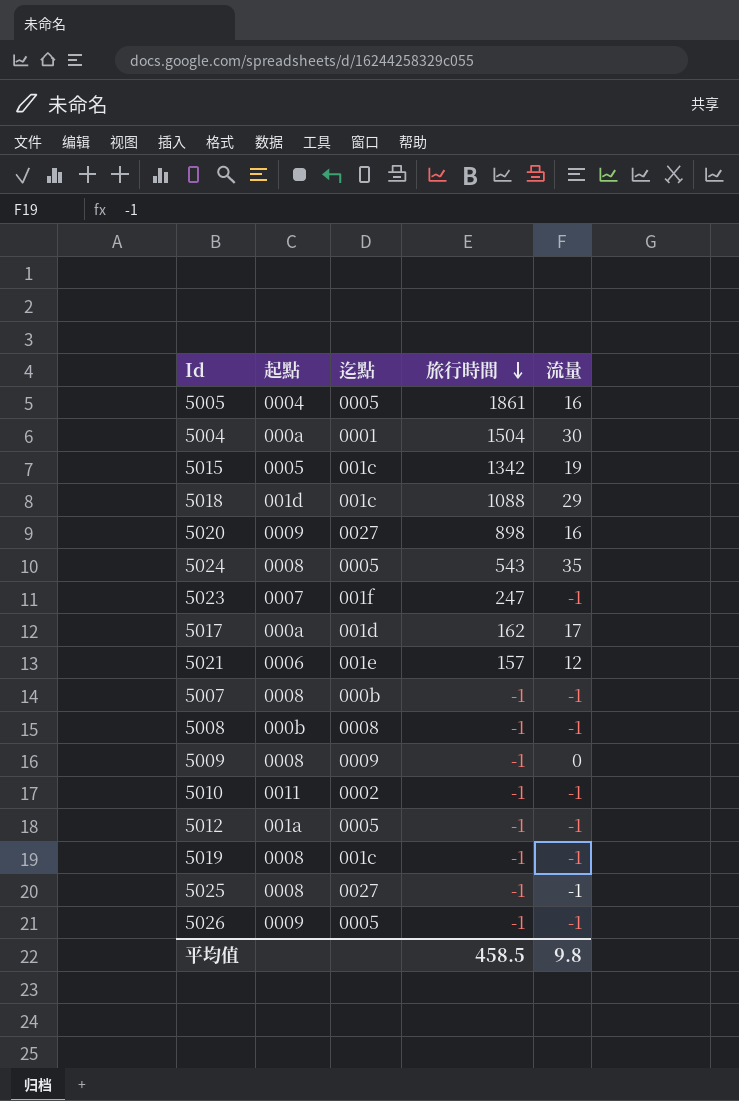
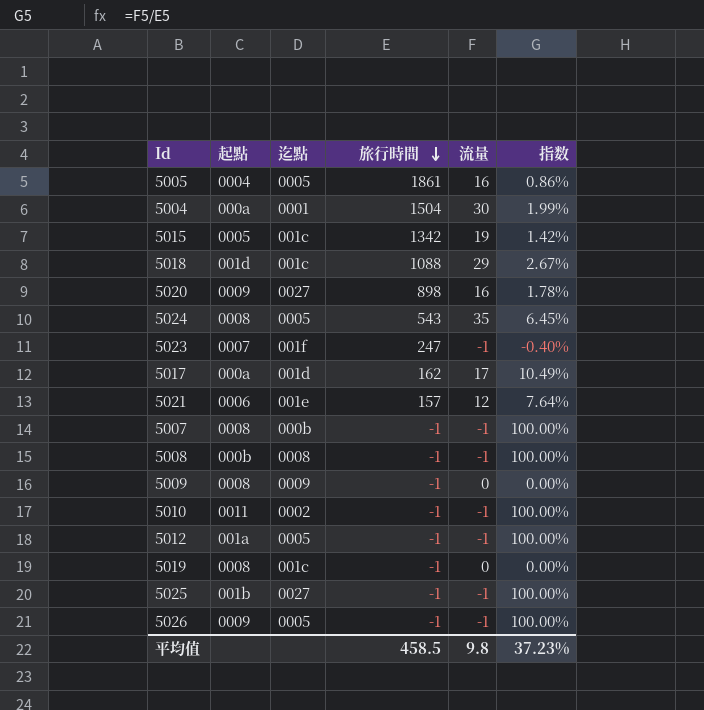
column 指数 | formula: none -> [流量] / [旅行時間]
5019 | 流量: -1 -> 0
5025 | 起點: 0008 -> 001b

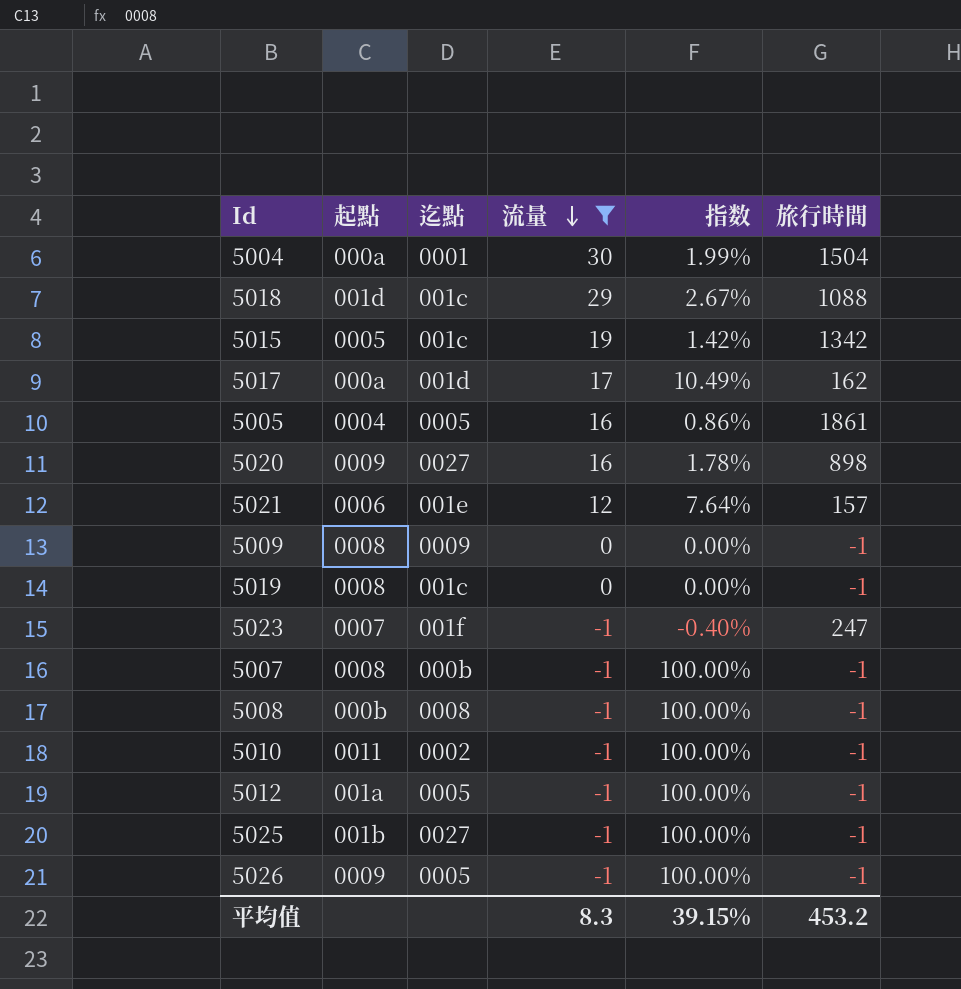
filter: none -> 流量 != 35
row order: 旅行時間 descending -> 流量 descending
column 旅行時間 | position: 4 -> 6
平均值 | 流量: 9.8 -> 8.3
平均值 | 指数: 37.23% -> 39.15%
平均值 | 旅行時間: 458.5 -> 453.2

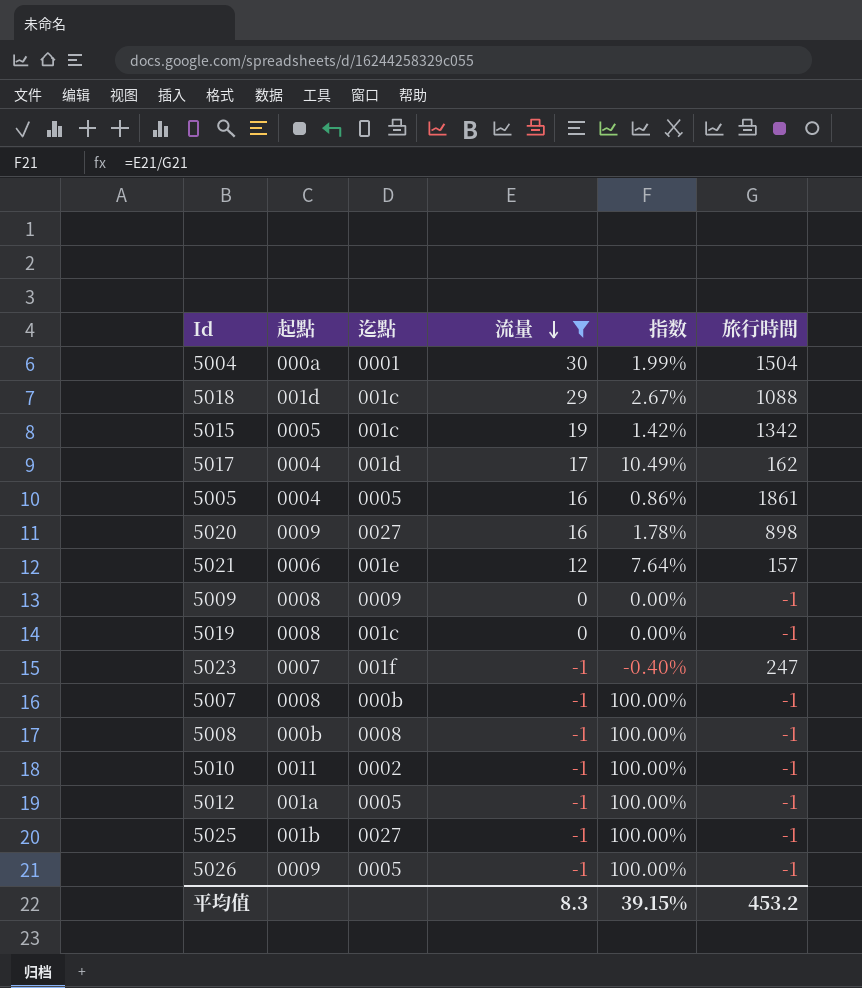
5017 | 起點: 000a -> 0004

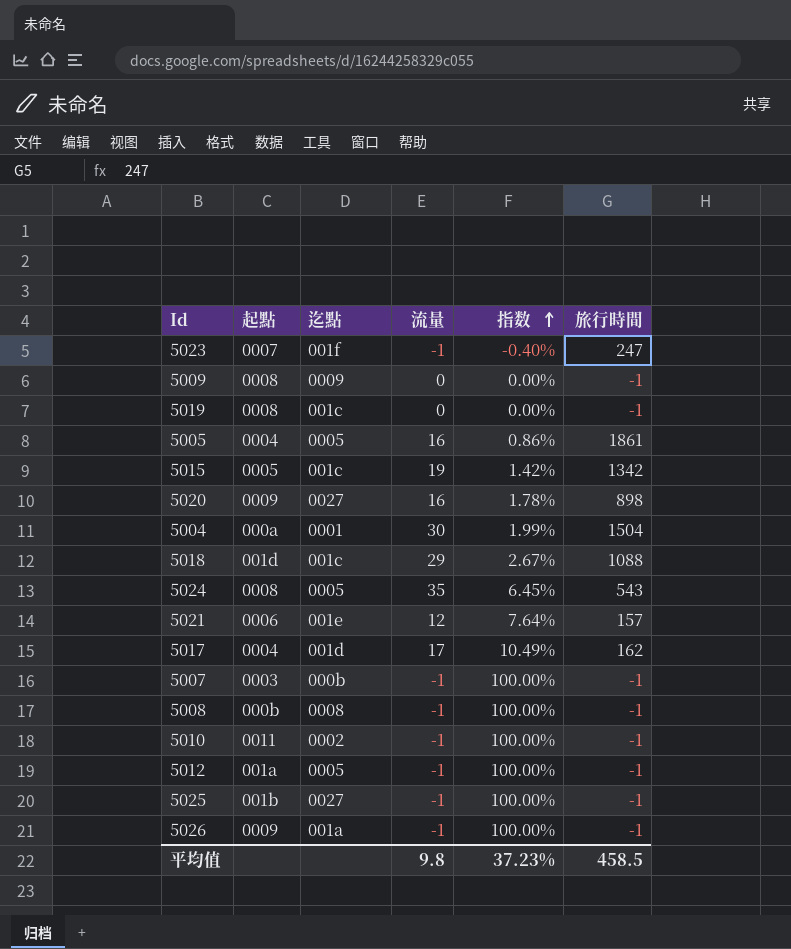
filter: 流量 != 35 -> none
row order: 流量 descending -> 指数 ascending
5007 | 起點: 0008 -> 0003
5026 | 迄點: 0005 -> 001a
平均值 | 流量: 8.3 -> 9.8
平均值 | 指数: 39.15% -> 37.23%
平均值 | 旅行時間: 453.2 -> 458.5

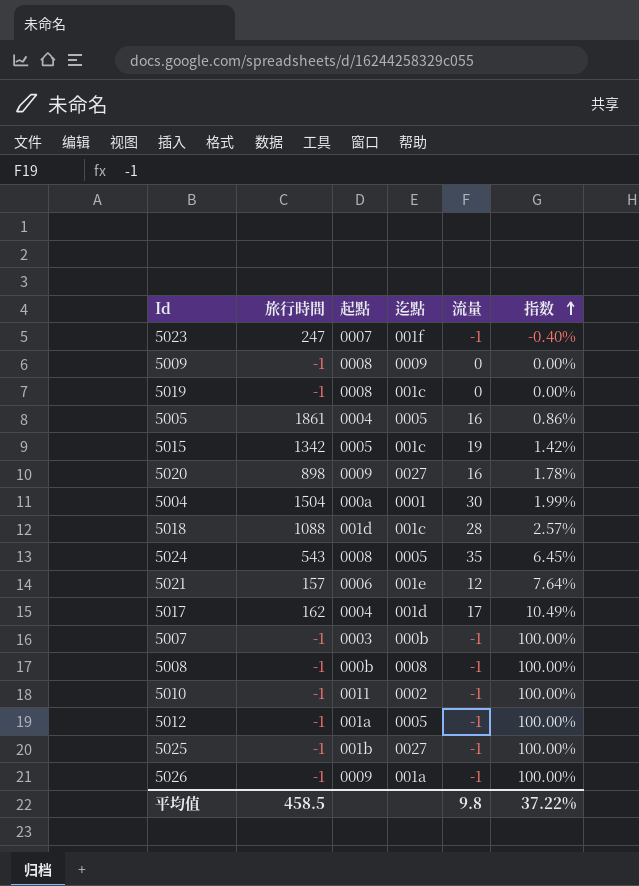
column 旅行時間 | position: 6 -> 2
5018 | 流量: 29 -> 28
5018 | 指数: 2.67% -> 2.57%
平均值 | 指数: 37.23% -> 37.22%

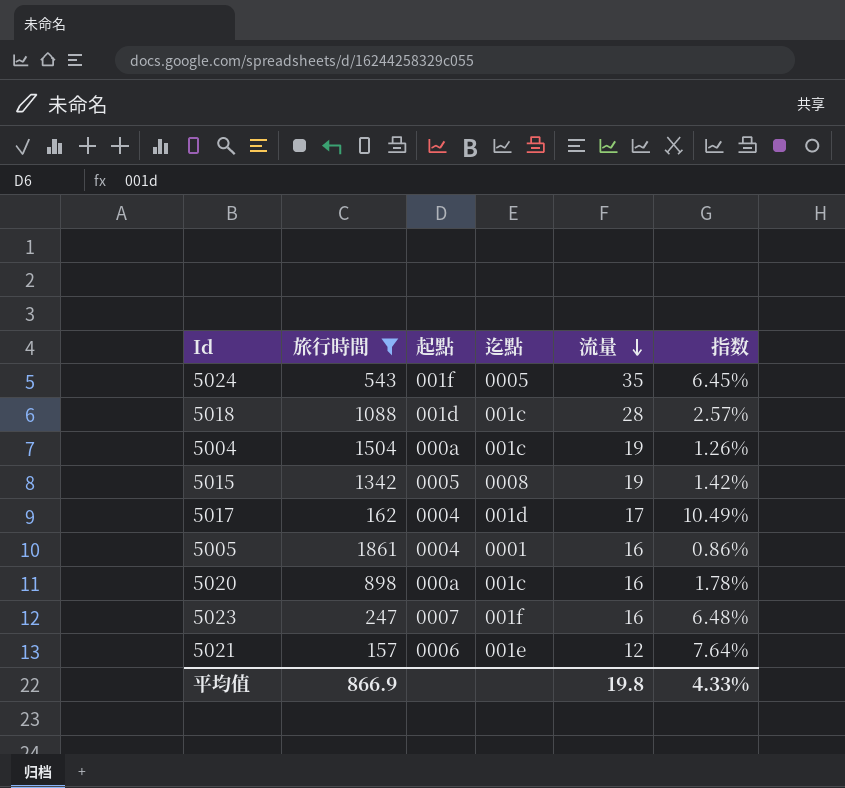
filter: none -> 旅行時間 != -1
row order: 指数 ascending -> 流量 descending
5024 | 起點: 0008 -> 001f
5004 | 迄點: 0001 -> 001c
5004 | 流量: 30 -> 19
5004 | 指数: 1.99% -> 1.26%
5015 | 迄點: 001c -> 0008
5005 | 迄點: 0005 -> 0001
5020 | 起點: 0009 -> 000a
5020 | 迄點: 0027 -> 001c
5023 | 流量: -1 -> 16
5023 | 指数: -0.40% -> 6.48%
平均值 | 旅行時間: 458.5 -> 866.9
平均值 | 流量: 9.8 -> 19.8
平均值 | 指数: 37.22% -> 4.33%

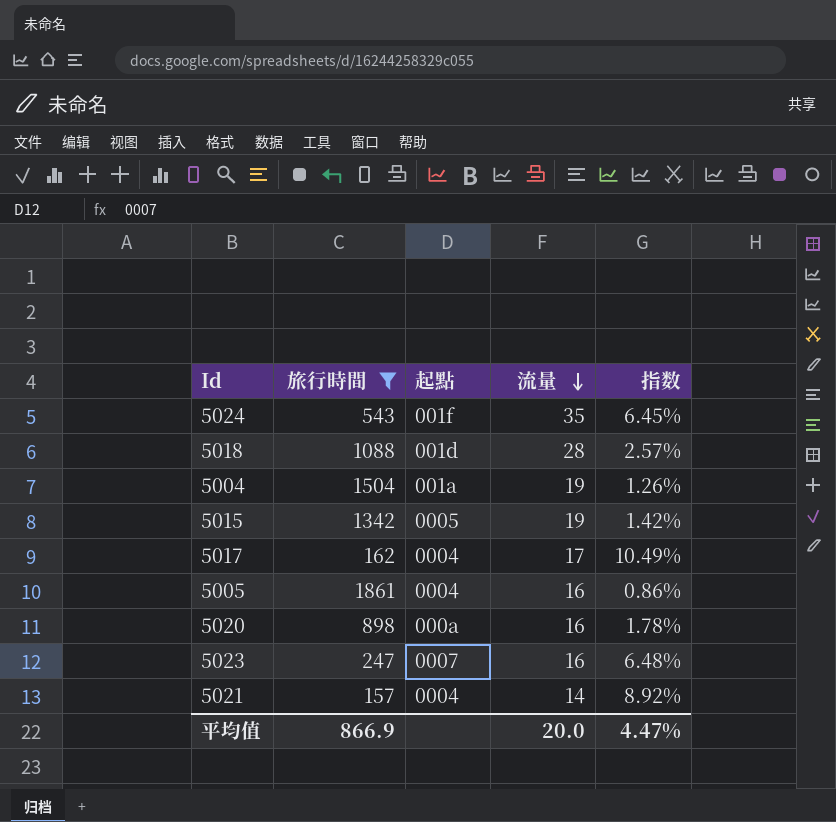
column 迄點 | position: 4 -> none
5004 | 起點: 000a -> 001a
5021 | 起點: 0006 -> 0004
5021 | 流量: 12 -> 14
5021 | 指数: 7.64% -> 8.92%
平均值 | 流量: 19.8 -> 20.0
平均值 | 指数: 4.33% -> 4.47%

